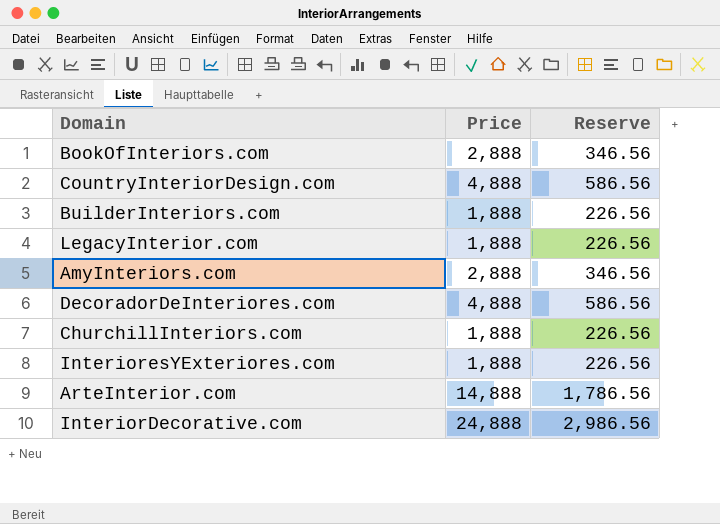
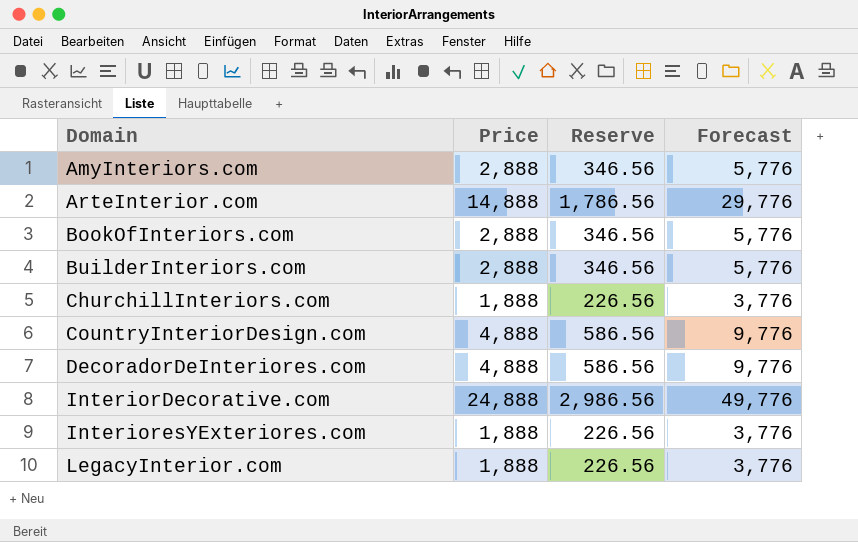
row order: none -> Domain ascending
column Forecast | formula: none -> [Price] * 2
BuilderInteriors.com | Price: 1,888 -> 2,888
BuilderInteriors.com | Reserve: 226.56 -> 346.56

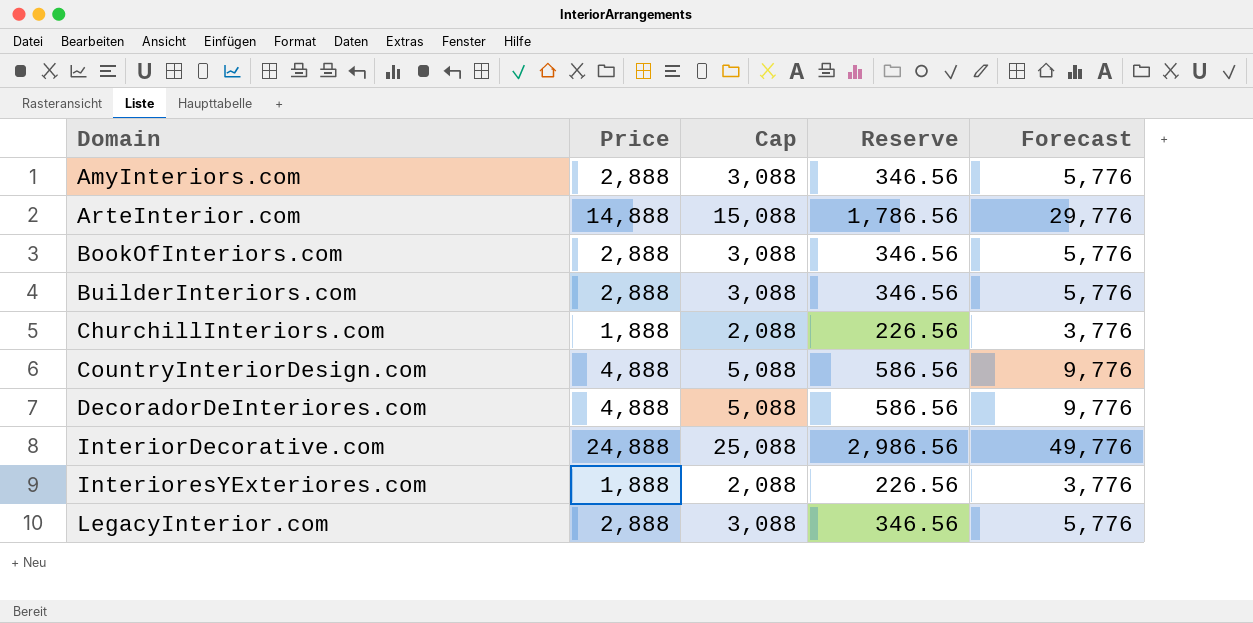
column Cap | formula: none -> [Price] + 200
LegacyInterior.com | Price: 1,888 -> 2,888
LegacyInterior.com | Reserve: 226.56 -> 346.56
LegacyInterior.com | Forecast: 3,776 -> 5,776

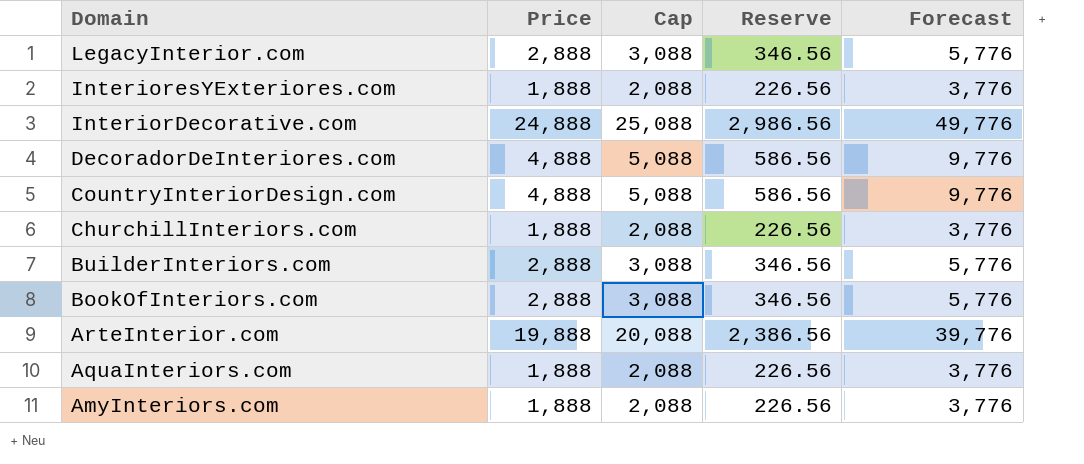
row order: Domain ascending -> Domain descending
ArteInterior.com | Price: 14,888 -> 19,888
ArteInterior.com | Cap: 15,088 -> 20,088
ArteInterior.com | Reserve: 1,786.56 -> 2,386.56
ArteInterior.com | Forecast: 29,776 -> 39,776
row AquaInteriors.com: none -> 1,888 | 2,088 | 226.56 | 3,776
AmyInteriors.com | Price: 2,888 -> 1,888
AmyInteriors.com | Cap: 3,088 -> 2,088
AmyInteriors.com | Reserve: 346.56 -> 226.56
AmyInteriors.com | Forecast: 5,776 -> 3,776

